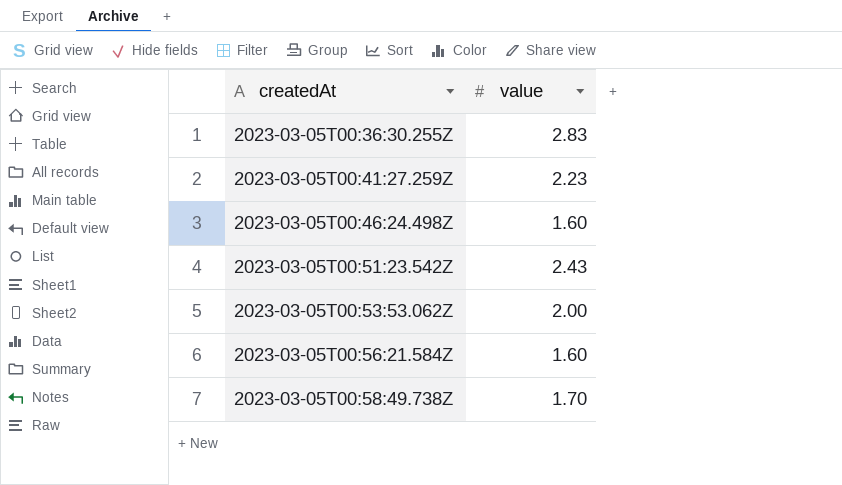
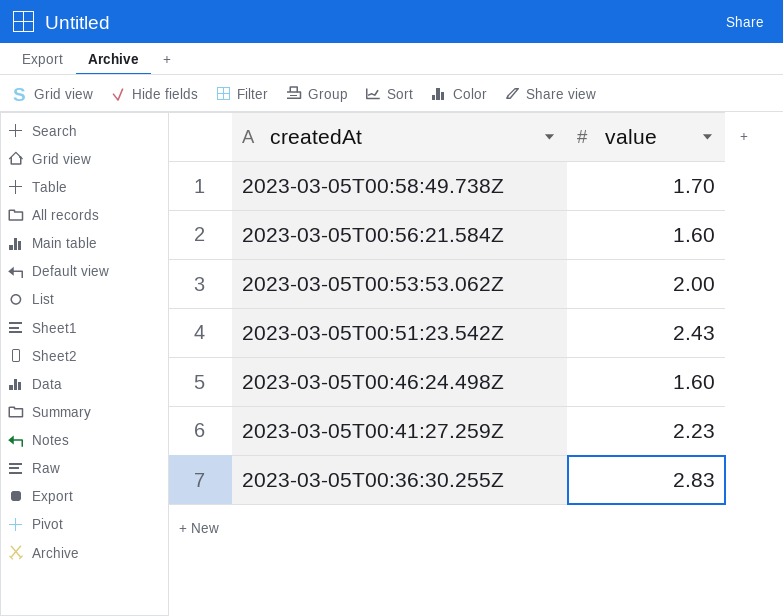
row order: createdAt ascending -> createdAt descending

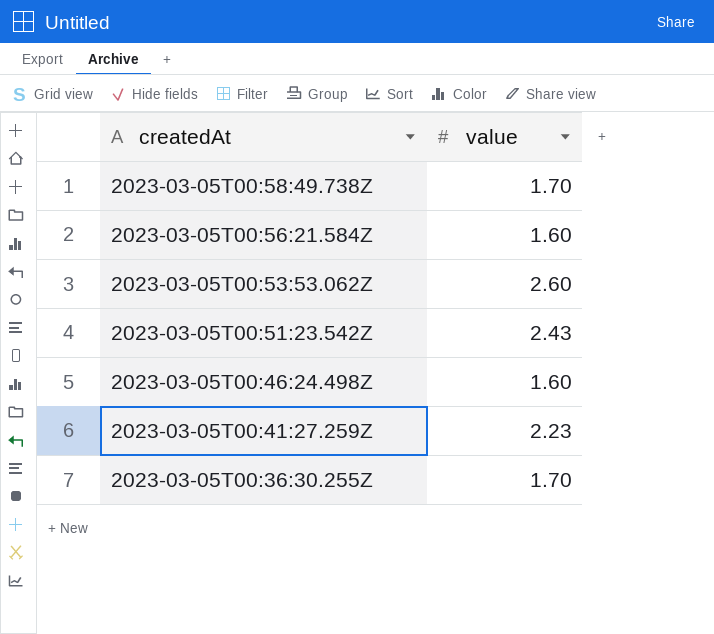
2023-03-05T00:53:53.062Z | value: 2.00 -> 2.60
2023-03-05T00:36:30.255Z | value: 2.83 -> 1.70

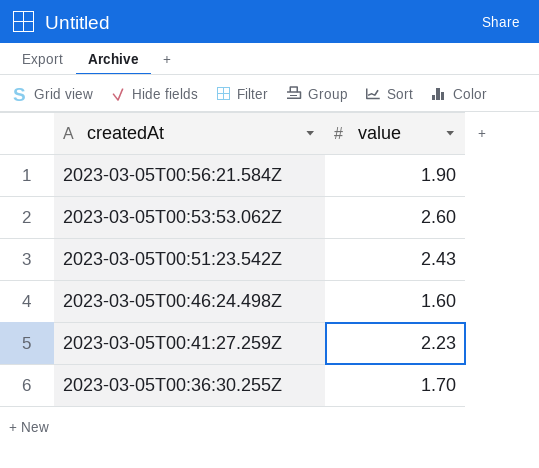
row 2023-03-05T00:58:49.738Z: 1.70 -> none
2023-03-05T00:56:21.584Z | value: 1.60 -> 1.90

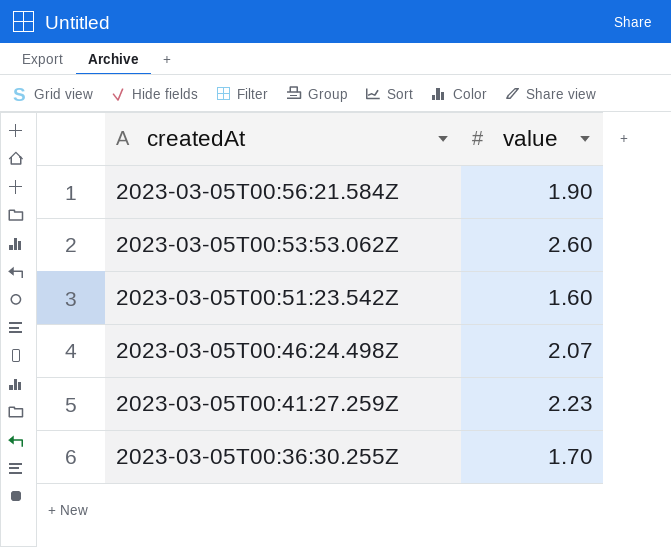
2023-03-05T00:51:23.542Z | value: 2.43 -> 1.60
2023-03-05T00:46:24.498Z | value: 1.60 -> 2.07

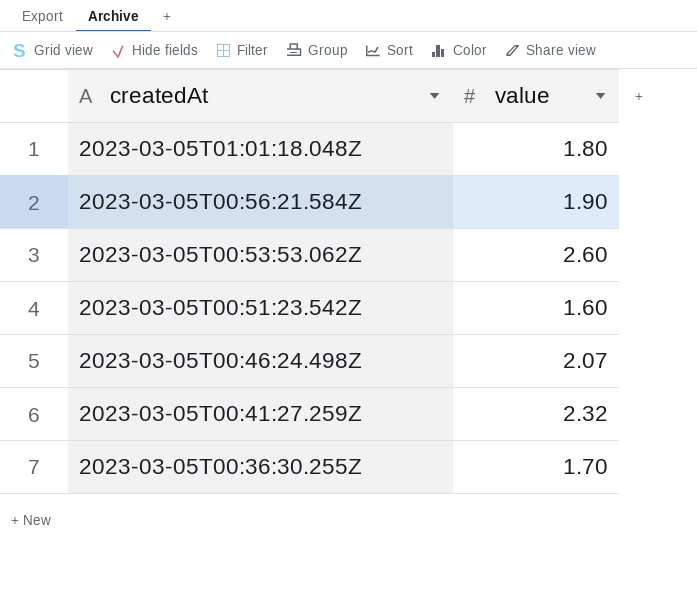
row 2023-03-05T01:01:18.048Z: none -> 1.80
2023-03-05T00:41:27.259Z | value: 2.23 -> 2.32

